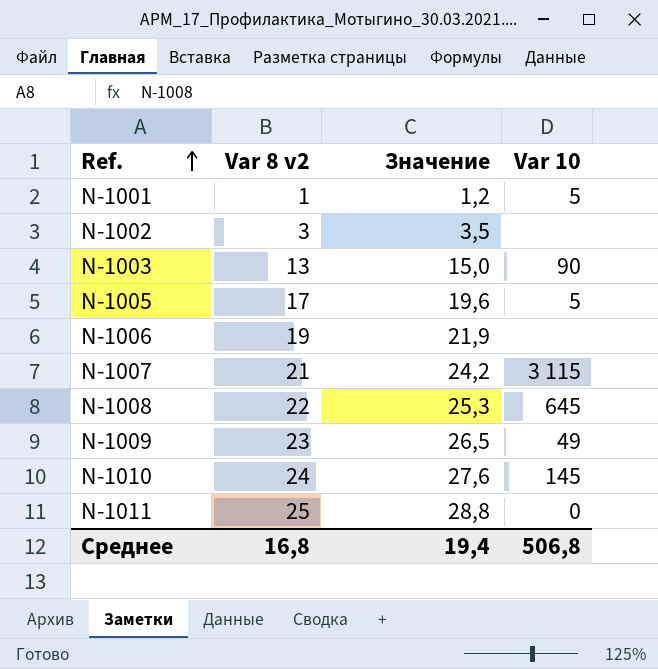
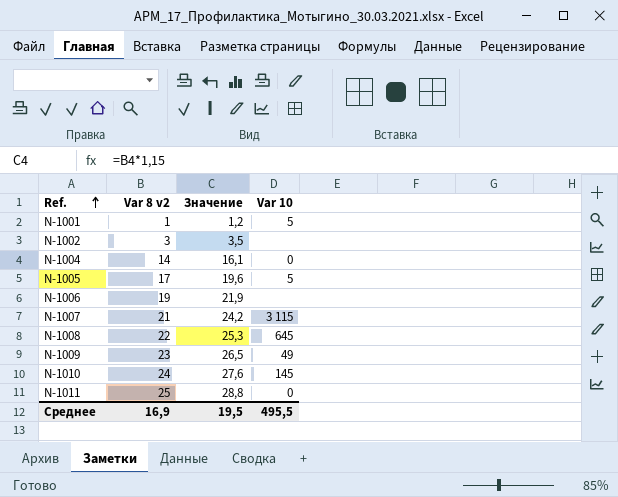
row N-1003: 13 | 15,0 | 90 -> none
row N-1004: none -> 14 | 16,1 | 0
Среднее | Var 8 v2: 16,8 -> 16,9
Среднее | Значение: 19,4 -> 19,5
Среднее | Var 10: 506,8 -> 495,5

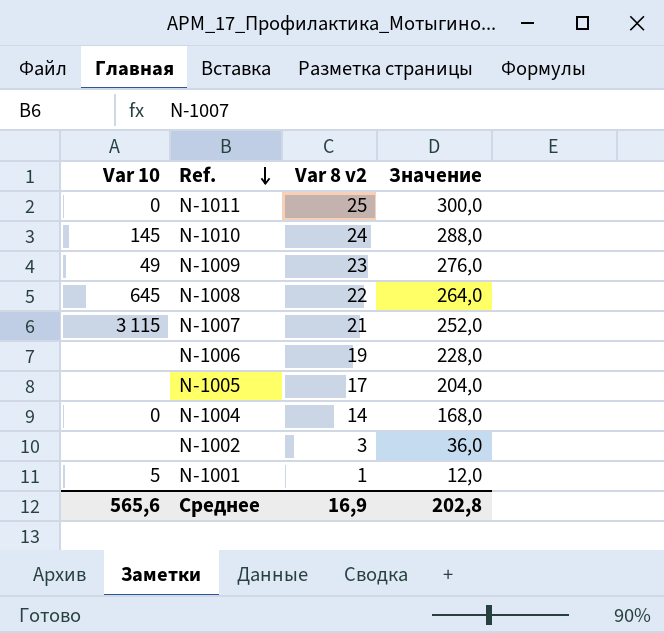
row order: Ref. ascending -> Ref. descending
column Var 10 | position: 4 -> 1
column Значение | formula: [Var 8 v2] * 1,15 -> [Var 8 v2] * 12
N-1005 | Var 10: 5 -> none
Среднее | Var 10: 495,5 -> 565,6
Среднее | Значение: 19,5 -> 202,8

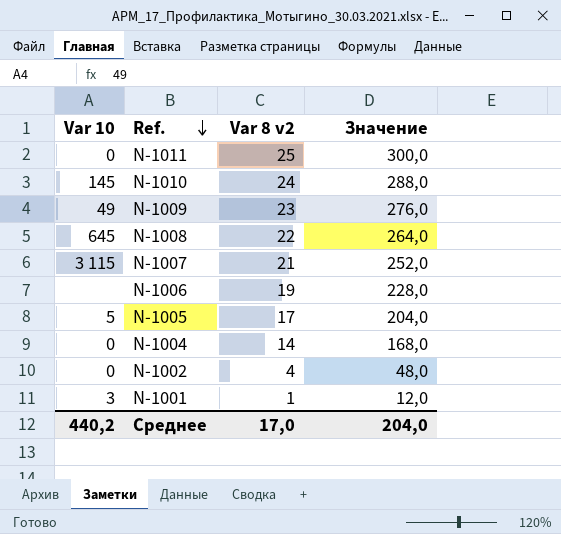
N-1005 | Var 10: none -> 5
N-1002 | Var 10: none -> 0
N-1002 | Var 8 v2: 3 -> 4
N-1002 | Значение: 36,0 -> 48,0
N-1001 | Var 10: 5 -> 3
Среднее | Var 10: 565,6 -> 440,2
Среднее | Var 8 v2: 16,9 -> 17,0
Среднее | Значение: 202,8 -> 204,0

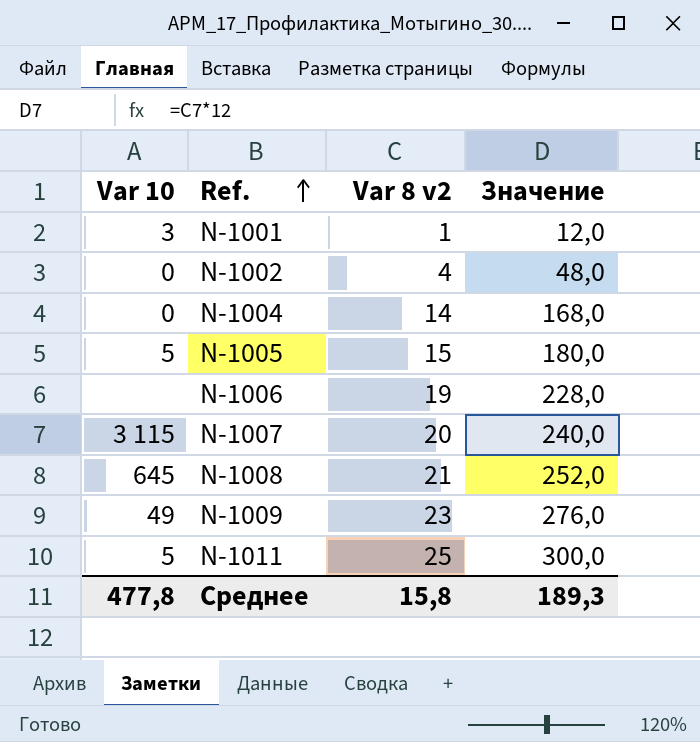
row order: Ref. descending -> Ref. ascending
row N-1010: 145 | 24 | 288,0 -> none
N-1005 | Var 8 v2: 17 -> 15
N-1005 | Значение: 204,0 -> 180,0
N-1007 | Var 8 v2: 21 -> 20
N-1007 | Значение: 252,0 -> 240,0
N-1008 | Var 8 v2: 22 -> 21
N-1008 | Значение: 264,0 -> 252,0
N-1011 | Var 10: 0 -> 5
Среднее | Var 10: 440,2 -> 477,8
Среднее | Var 8 v2: 17,0 -> 15,8
Среднее | Значение: 204,0 -> 189,3

